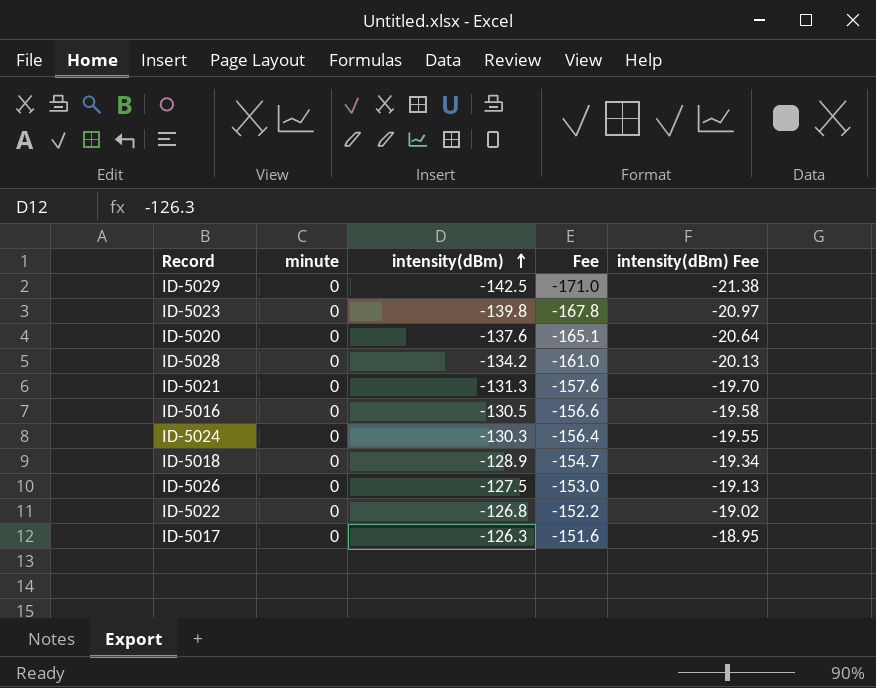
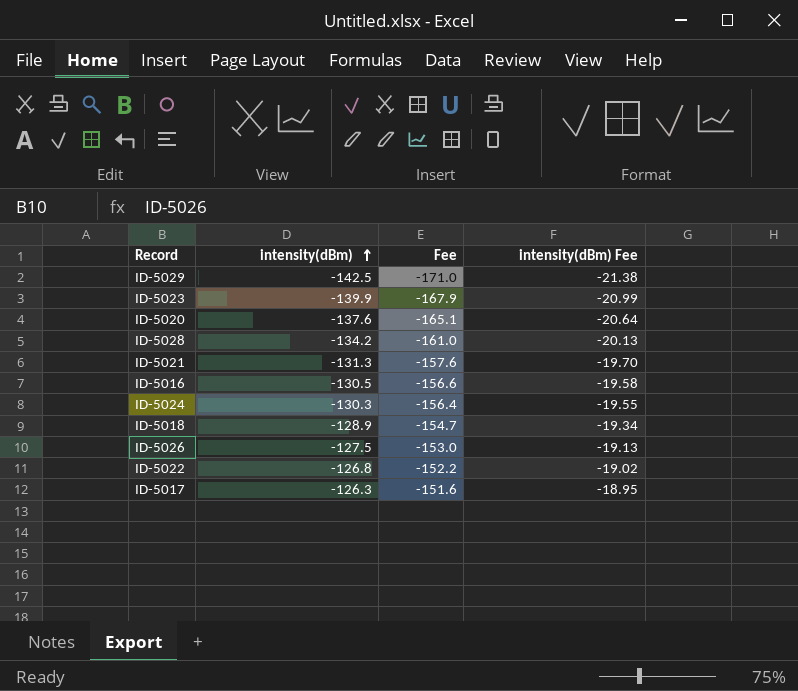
column minute | position: 2 -> none
ID-5023 | intensity(dBm): -139.8 -> -139.9
ID-5023 | Fee: -167.8 -> -167.9
ID-5023 | intensity(dBm) Fee: -20.97 -> -20.99

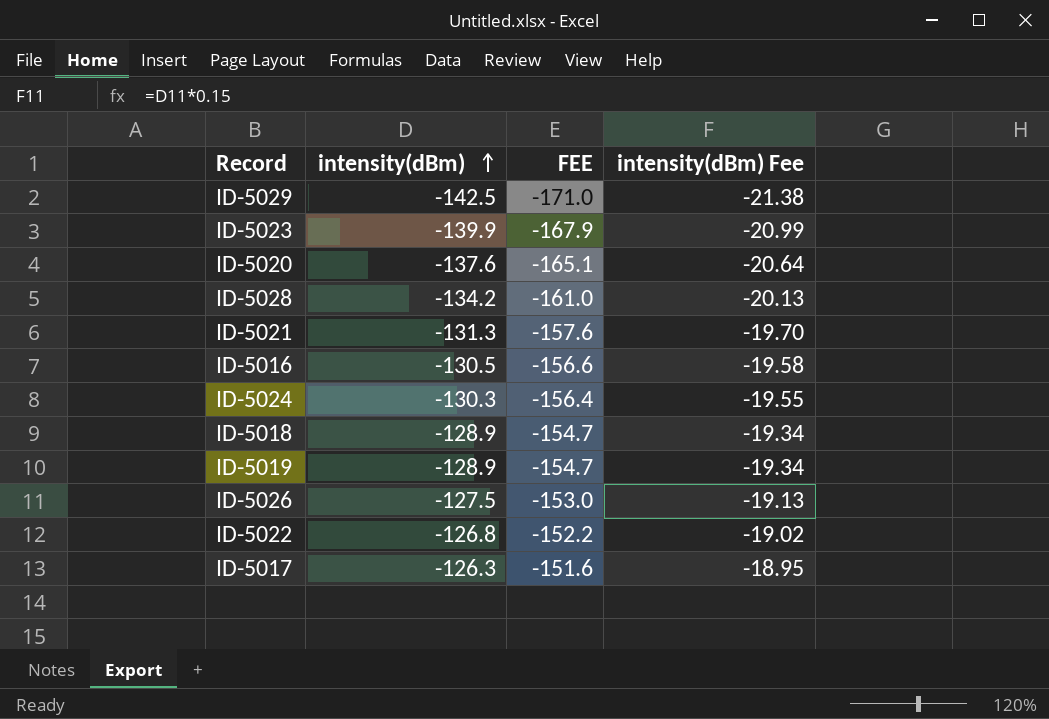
column name: Fee -> FEE
row ID-5019: none -> -128.9 | -154.7 | -19.34

